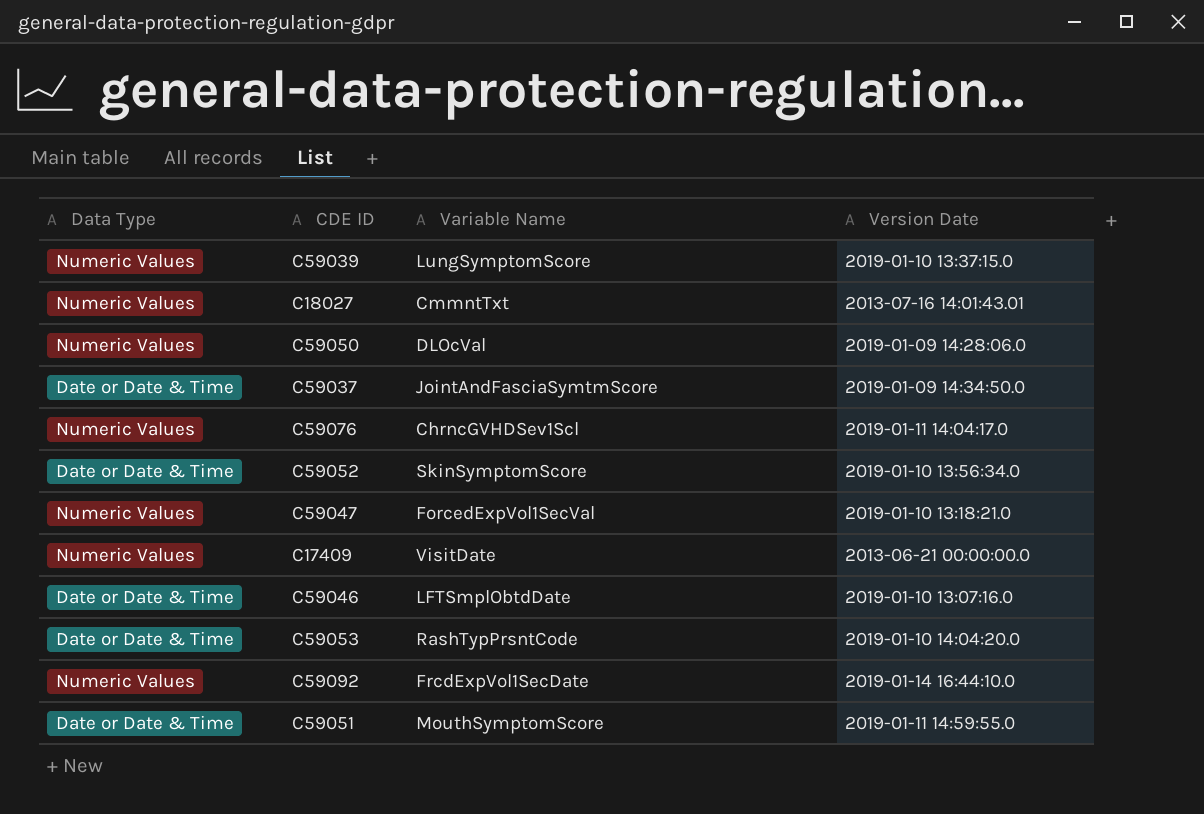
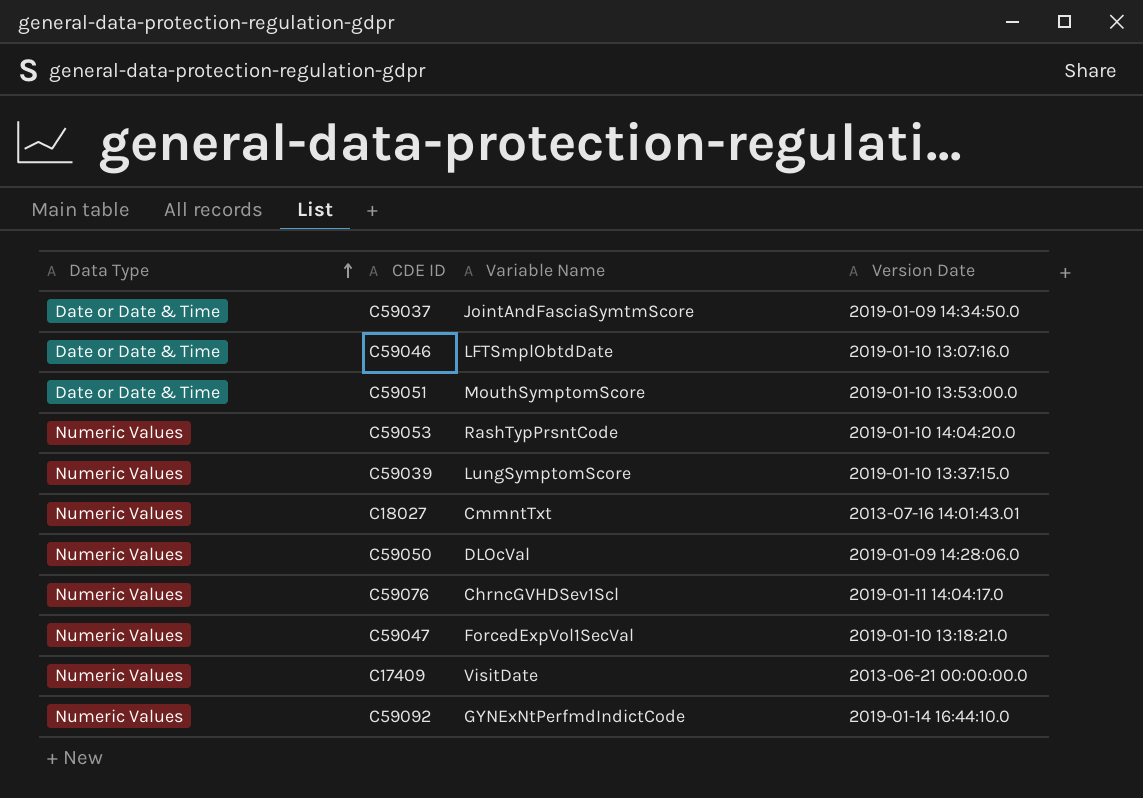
row order: none -> Data Type ascending
row C59052: Date or Date & Time | SkinSymptomScore | 2019-01-10 13:56:34.0 -> none
C59051 | Version Date: 2019-01-11 14:59:55.0 -> 2019-01-10 13:53:00.0
C59053 | Data Type: Date or Date & Time -> Numeric Values
C59092 | Variable Name: FrcdExpVol1SecDate -> GYNExNtPerfmdIndictCode

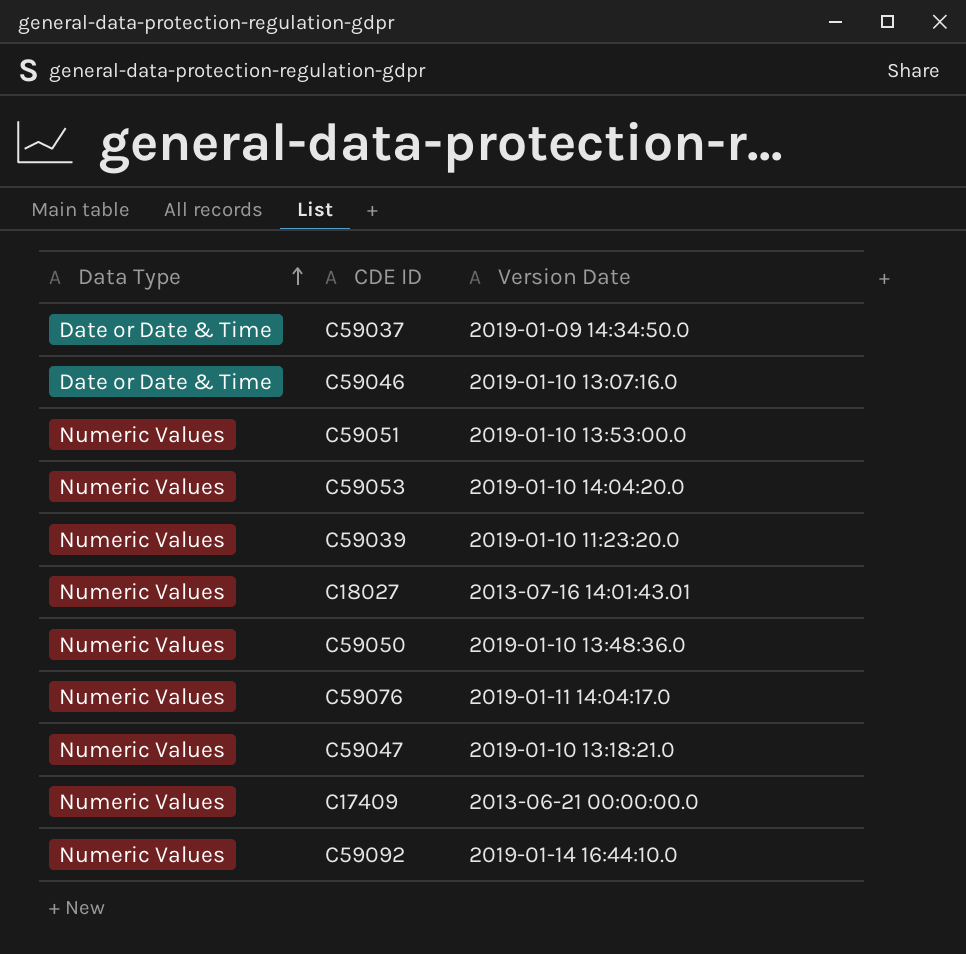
column Variable Name | position: 3 -> none
C59051 | Data Type: Date or Date & Time -> Numeric Values
C59039 | Version Date: 2019-01-10 13:37:15.0 -> 2019-01-10 11:23:20.0
C59050 | Version Date: 2019-01-09 14:28:06.0 -> 2019-01-10 13:48:36.0

